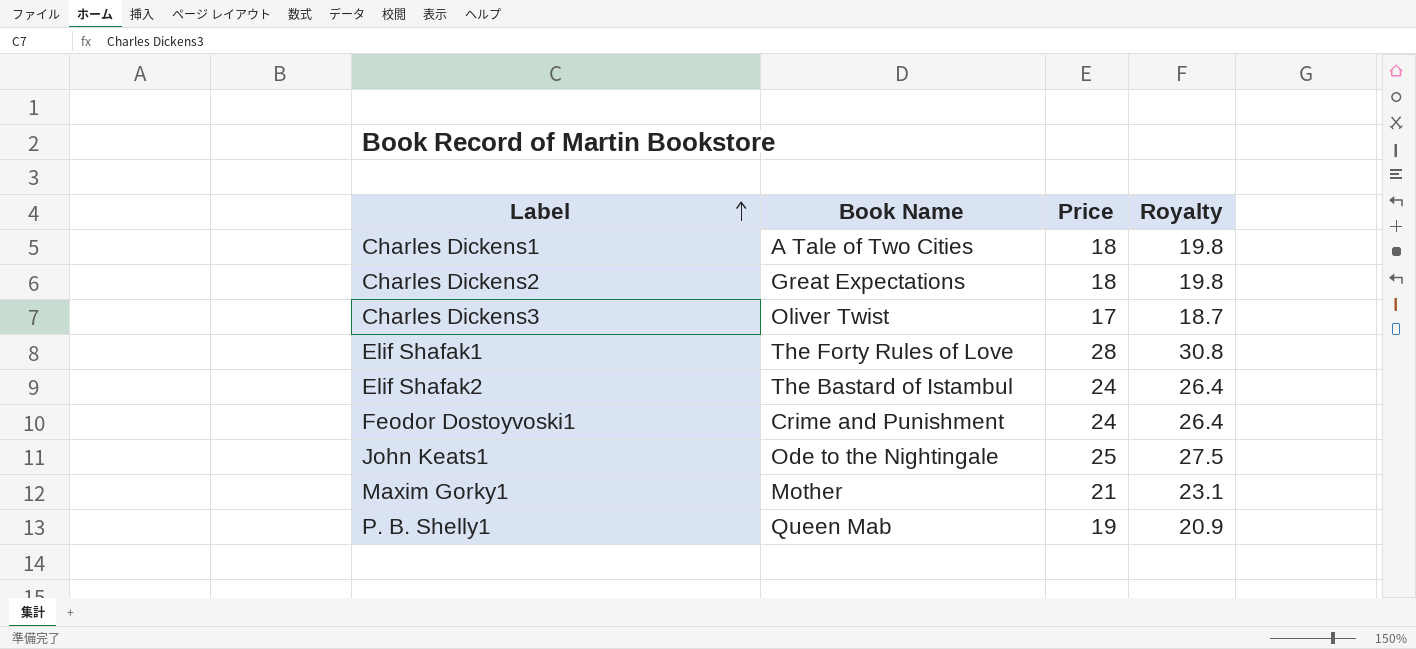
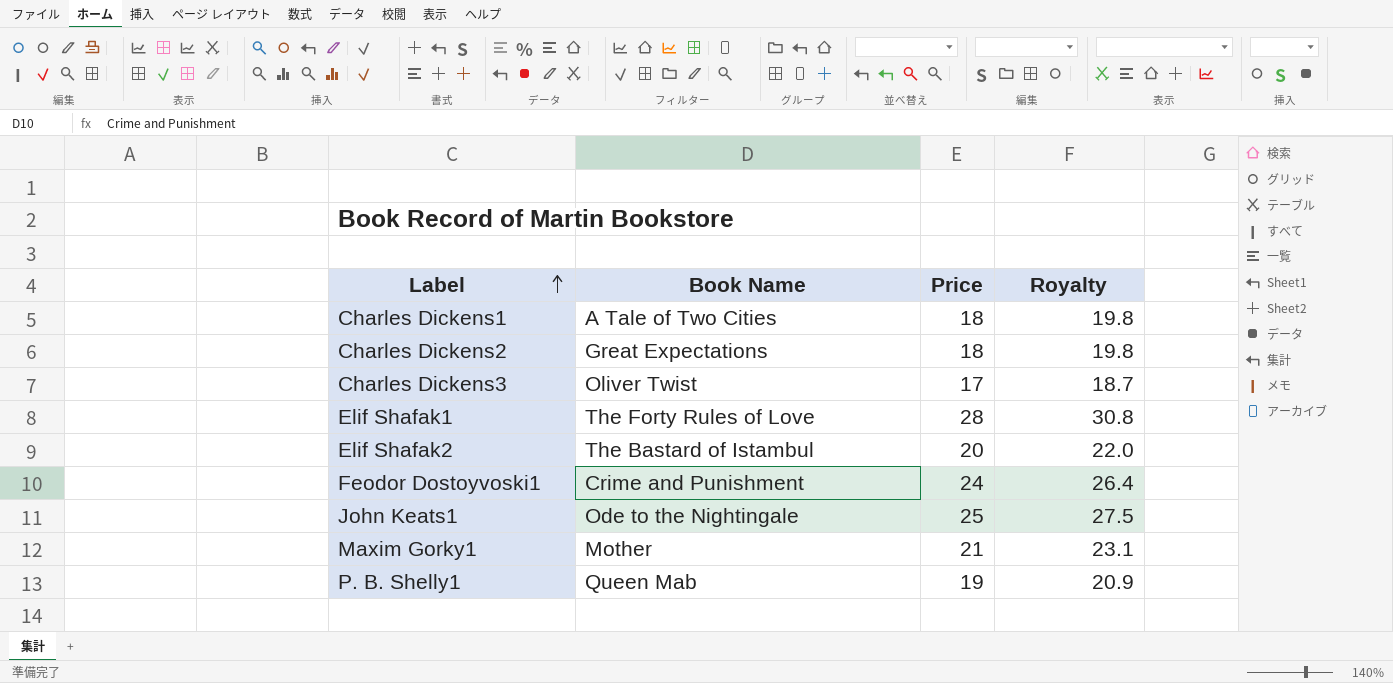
Elif Shafak2 | Price: 24 -> 20
Elif Shafak2 | Royalty: 26.4 -> 22.0

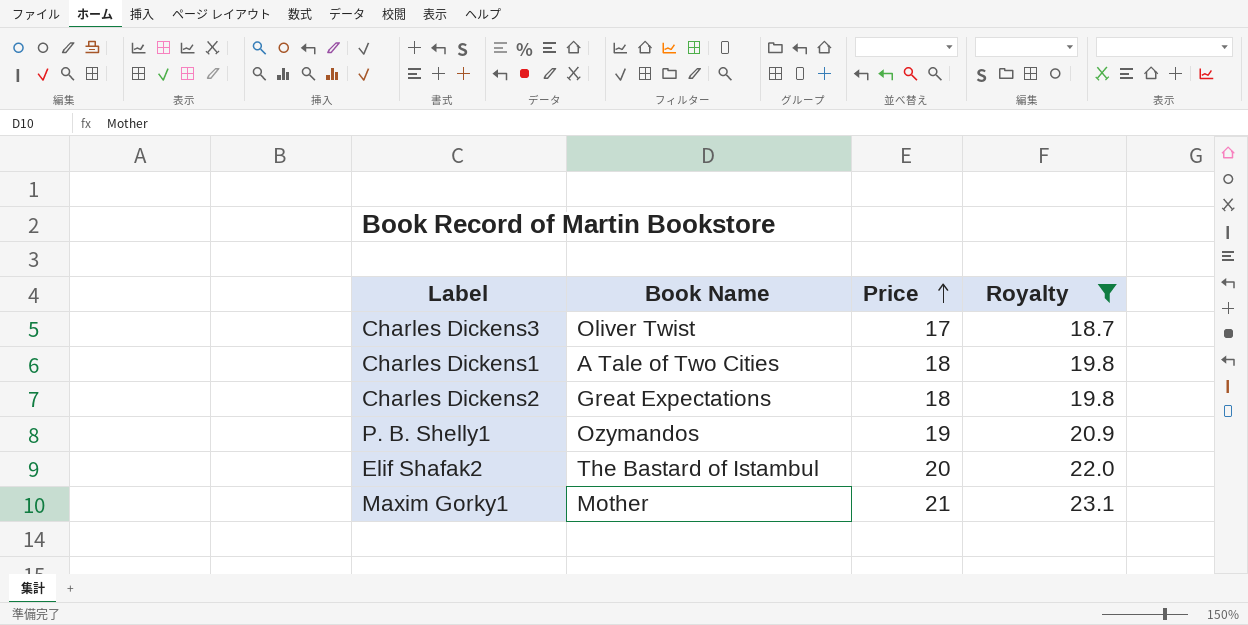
filter: none -> Royalty <= 23.1
row order: Label ascending -> Price ascending
P. B. Shelly1 | Book Name: Queen Mab -> Ozymandos

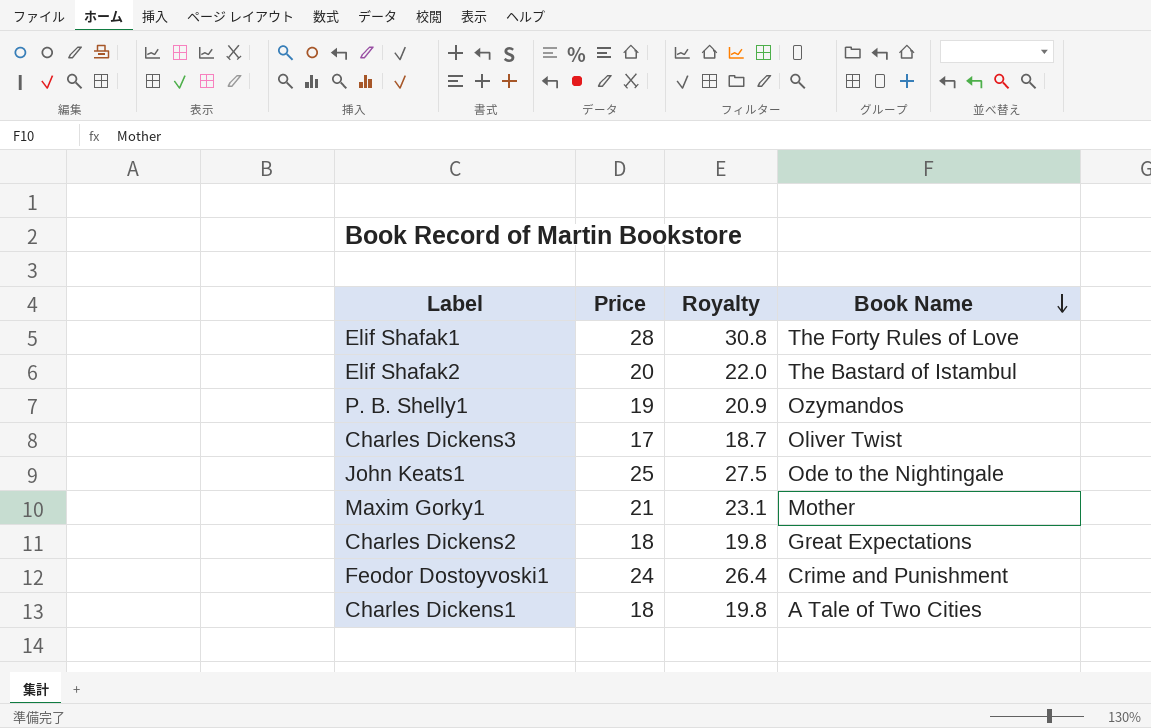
filter: Royalty <= 23.1 -> none
row order: Price ascending -> Book Name descending
column Book Name | position: 2 -> 4

